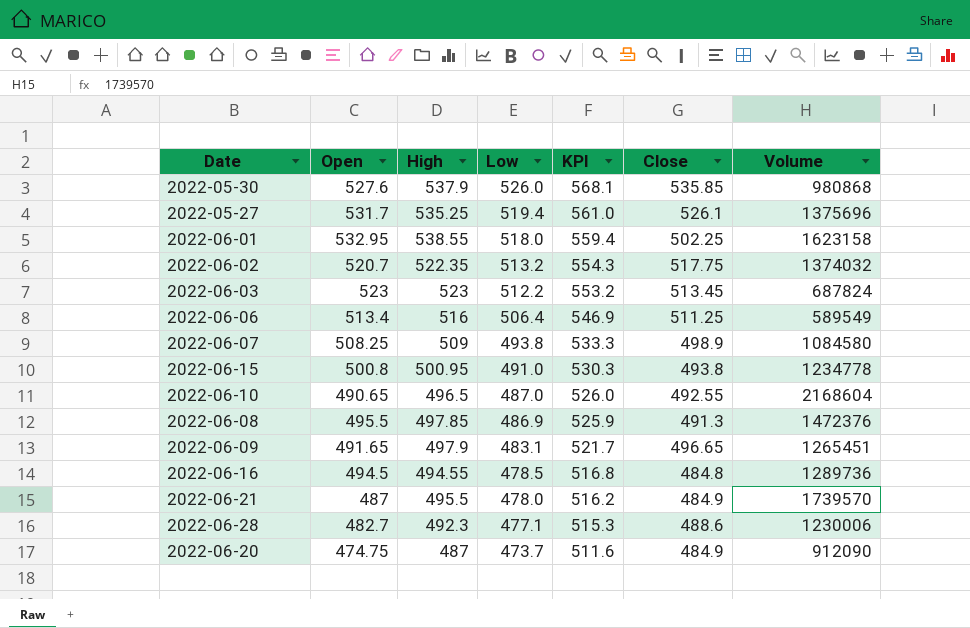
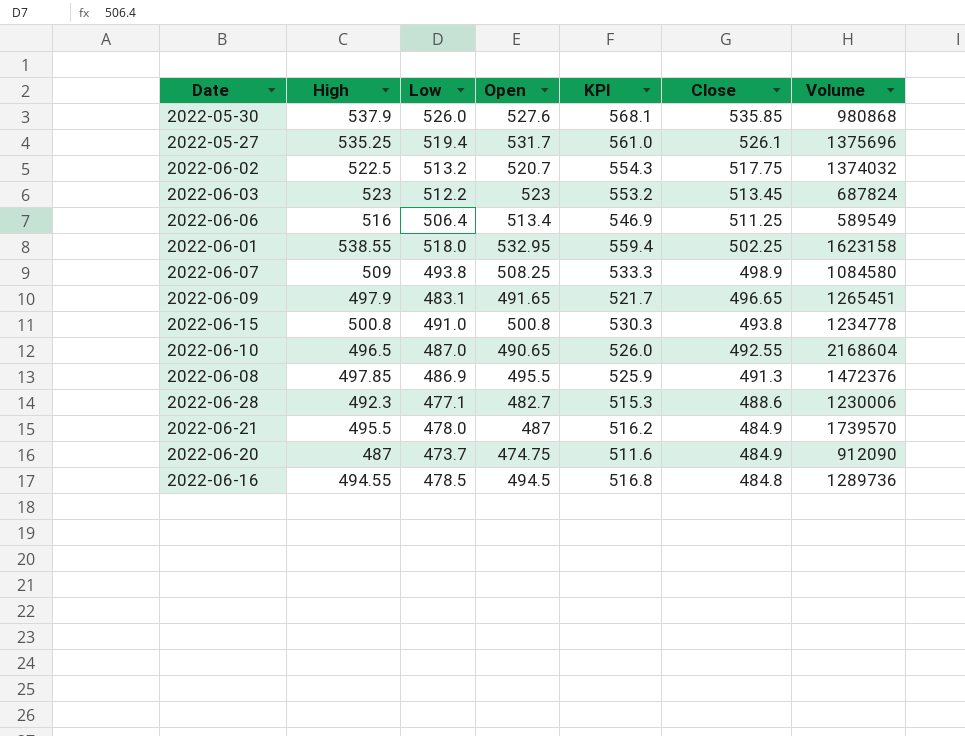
row order: Low descending -> Close descending
column Open | position: 2 -> 4
2022-06-02 | High: 522.35 -> 522.5
2022-06-15 | High: 500.95 -> 500.8

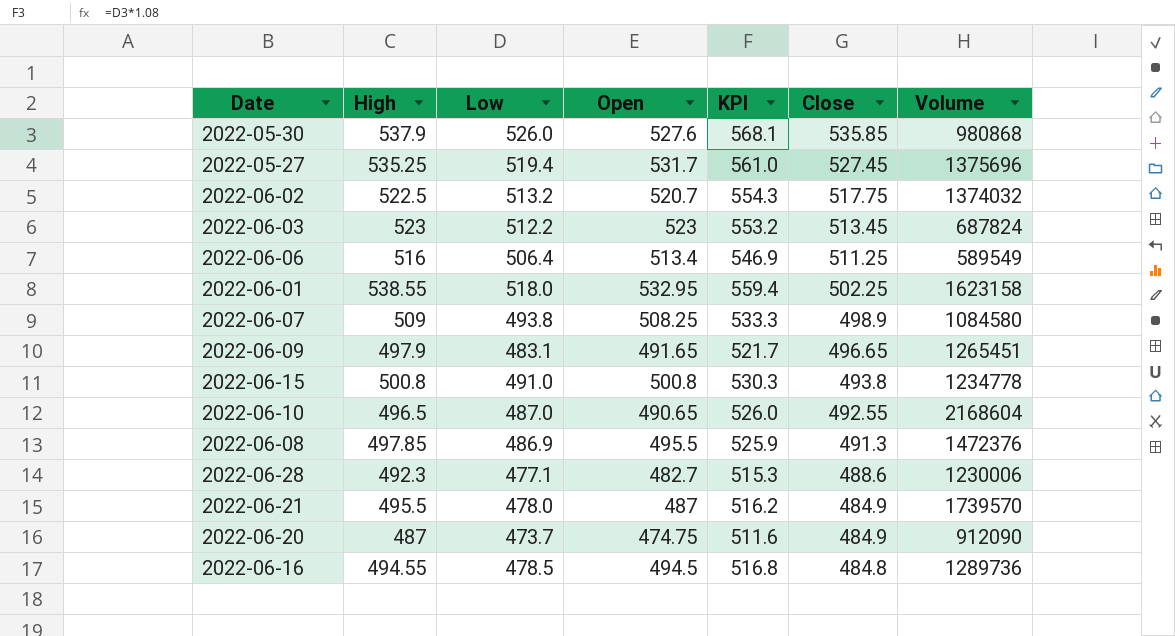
2022-05-27 | Close: 526.1 -> 527.45

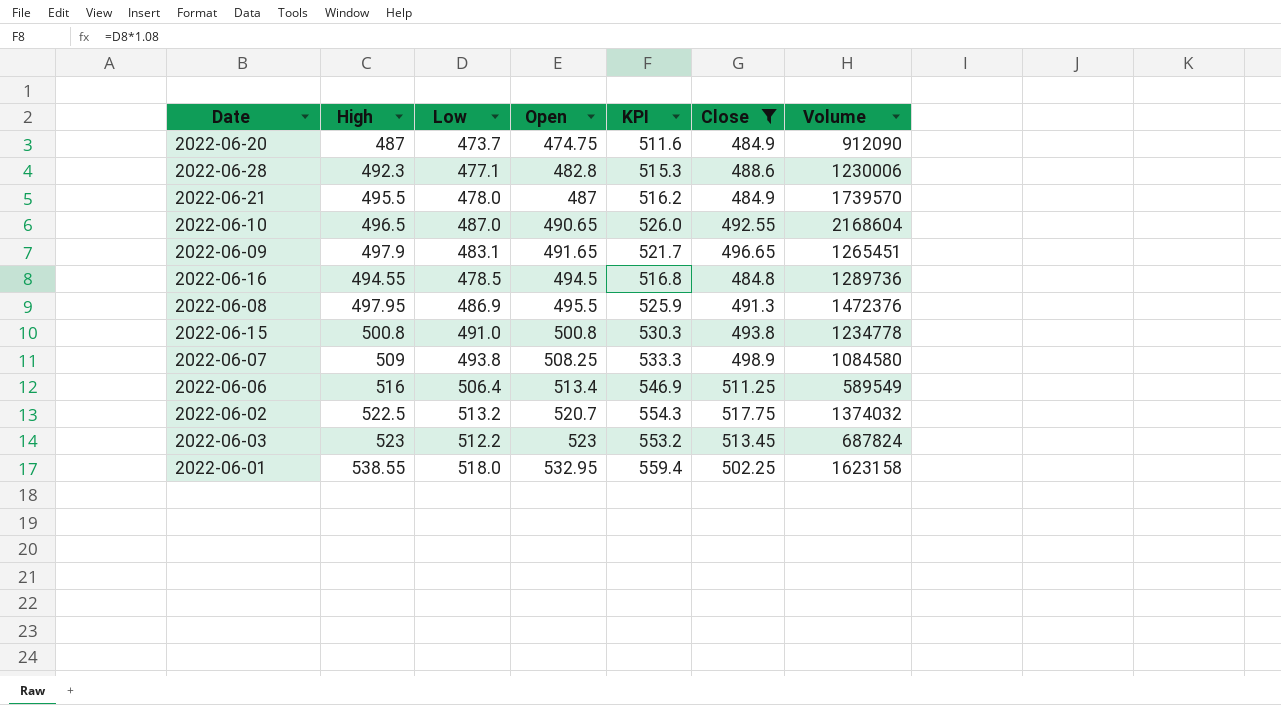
filter: none -> Close <= 517.75
row order: Close descending -> Open ascending
2022-06-28 | Open: 482.7 -> 482.8
2022-06-08 | High: 497.85 -> 497.95

